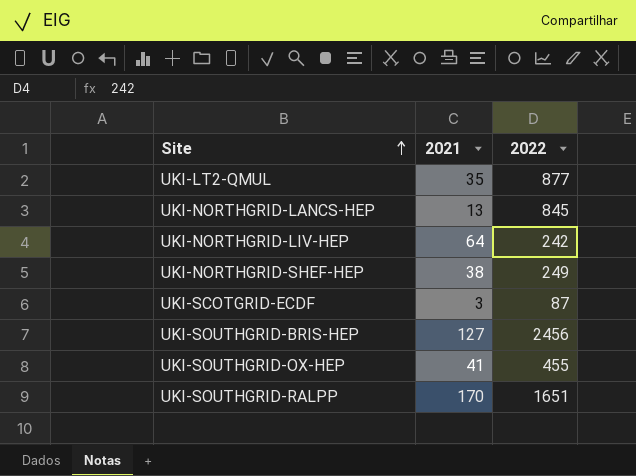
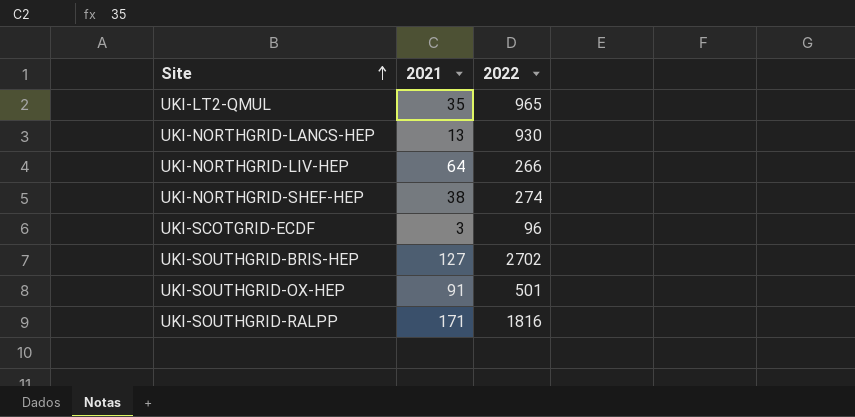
UKI-LT2-QMUL | 2022: 877 -> 965
UKI-NORTHGRID-LANCS-HEP | 2022: 845 -> 930
UKI-NORTHGRID-LIV-HEP | 2022: 242 -> 266
UKI-NORTHGRID-SHEF-HEP | 2022: 249 -> 274
UKI-SCOTGRID-ECDF | 2022: 87 -> 96
UKI-SOUTHGRID-BRIS-HEP | 2022: 2456 -> 2702
UKI-SOUTHGRID-OX-HEP | 2021: 41 -> 91
UKI-SOUTHGRID-OX-HEP | 2022: 455 -> 501
UKI-SOUTHGRID-RALPP | 2021: 170 -> 171
UKI-SOUTHGRID-RALPP | 2022: 1651 -> 1816

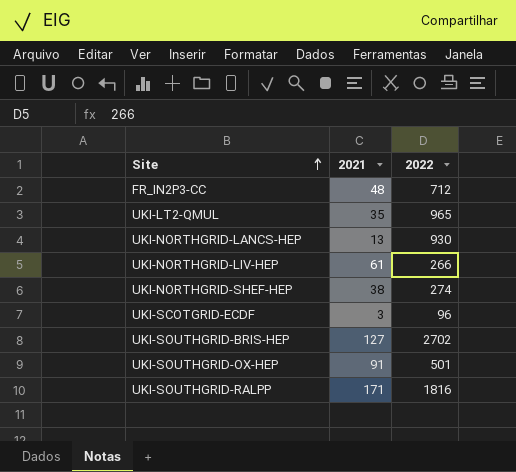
row FR_IN2P3-CC: none -> 48 | 712
UKI-NORTHGRID-LIV-HEP | 2021: 64 -> 61

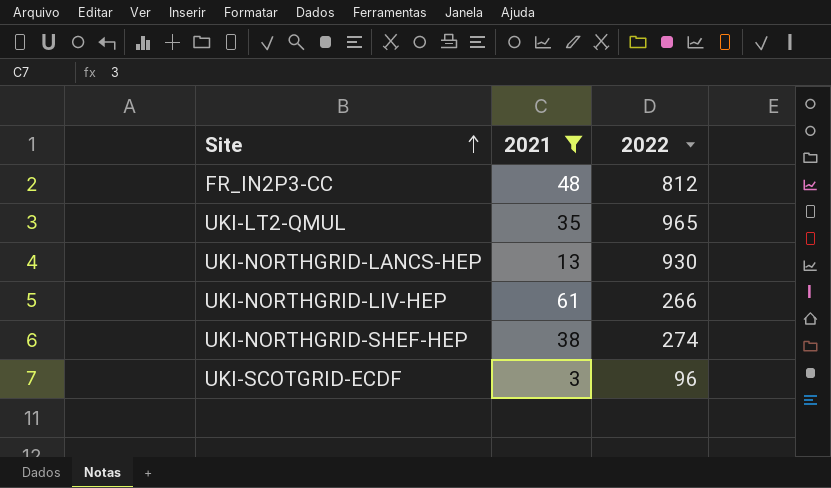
filter: none -> 2021 <= 61
FR_IN2P3-CC | 2022: 712 -> 812

